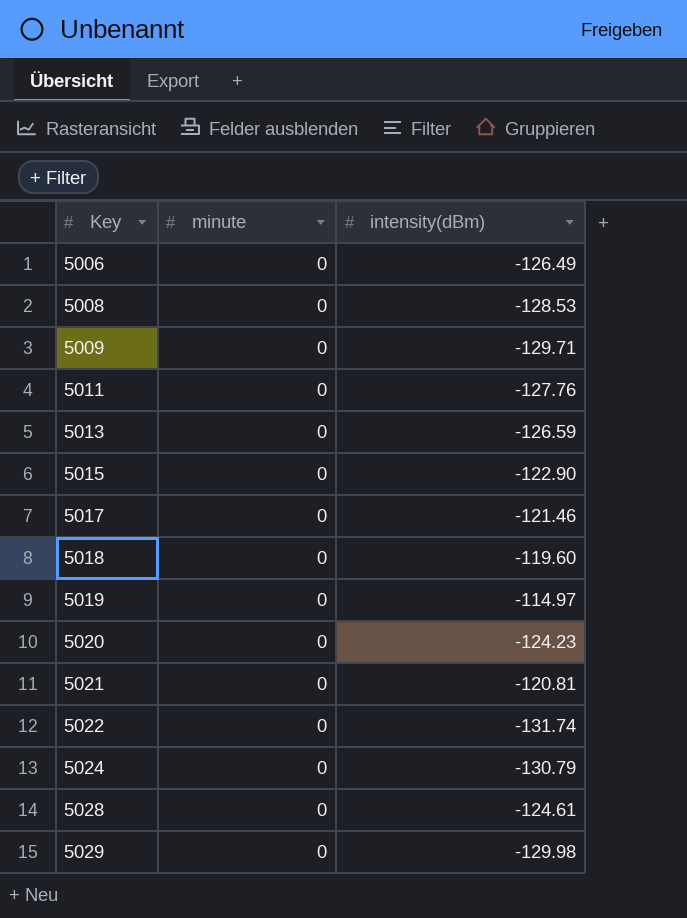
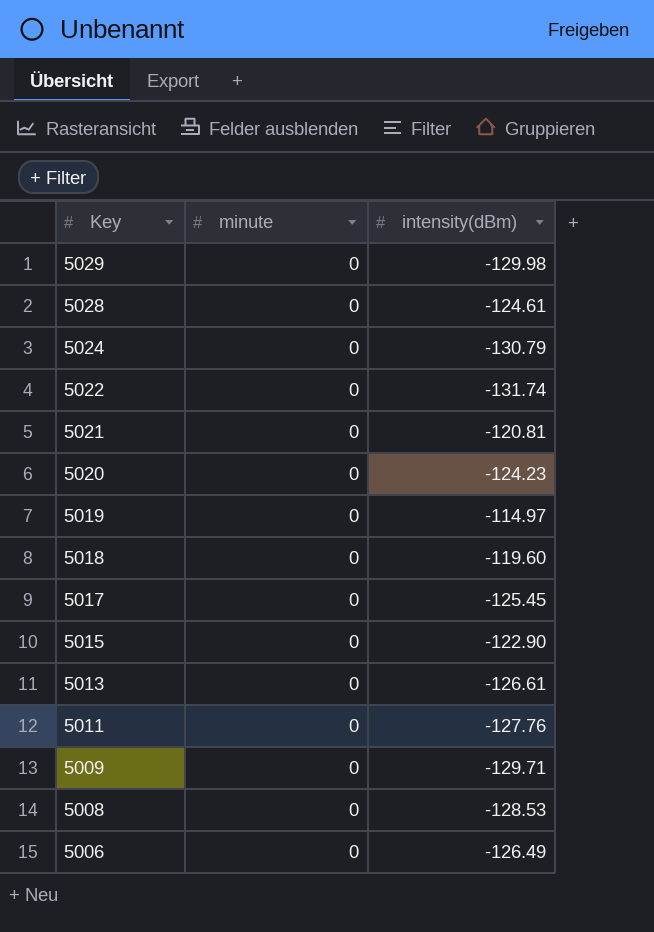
row order: Key ascending -> Key descending
5017 | intensity(dBm): -121.46 -> -125.45
5013 | intensity(dBm): -126.59 -> -126.61

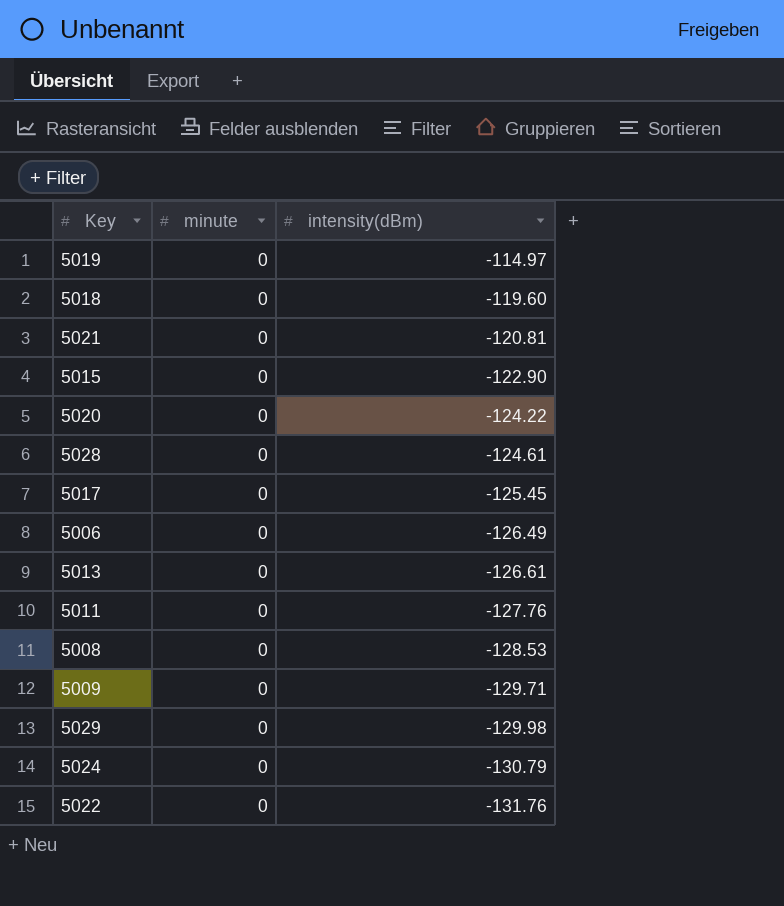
row order: Key descending -> intensity(dBm) descending
5020 | intensity(dBm): -124.23 -> -124.22
5022 | intensity(dBm): -131.74 -> -131.76

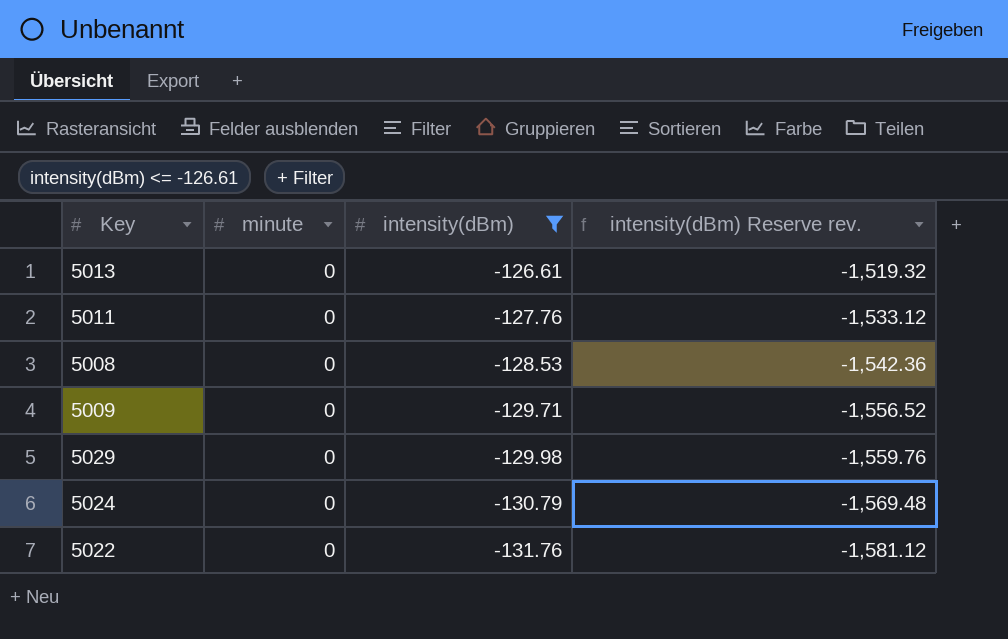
filter: none -> intensity(dBm) <= -126.61
column intensity(dBm) Reserve rev. | formula: none -> [intensity(dBm)] * 12

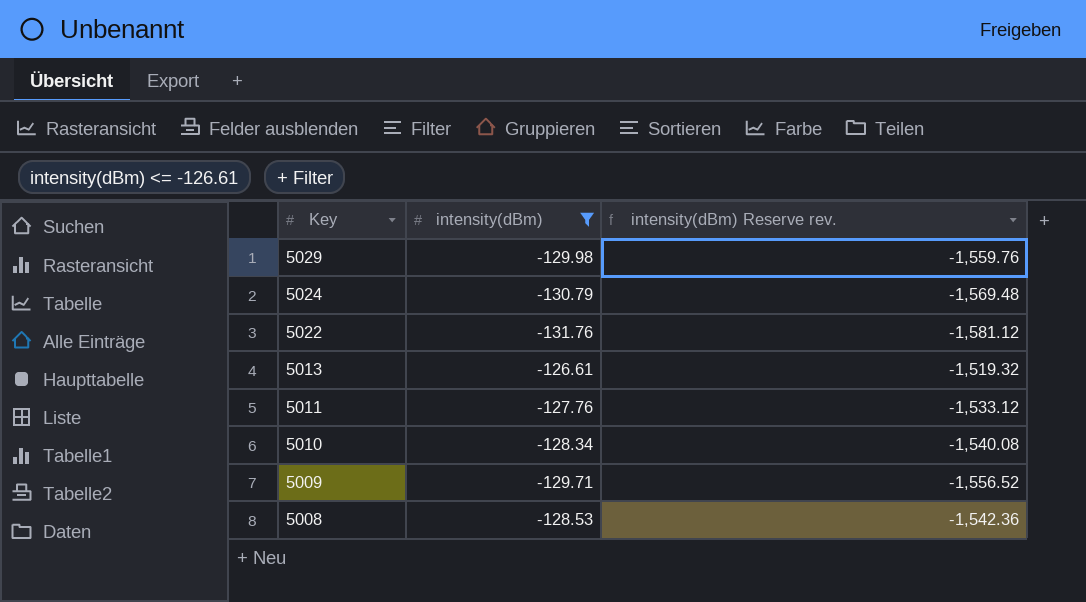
row order: intensity(dBm) descending -> Key descending
column minute | position: 2 -> none
row 5010: none -> -128.34 | -1,540.08

